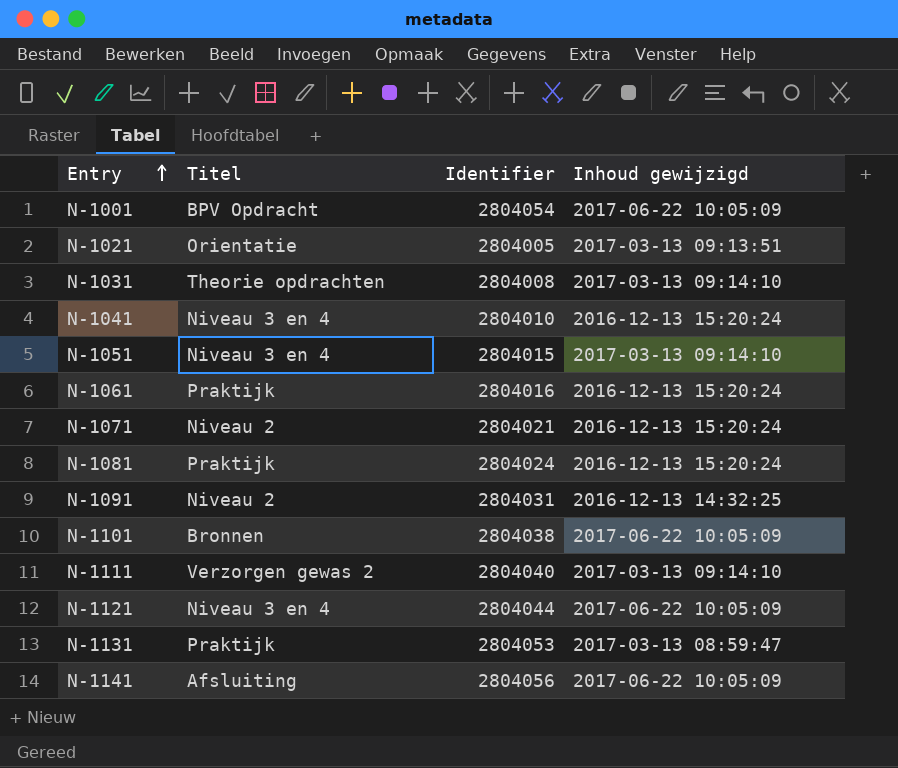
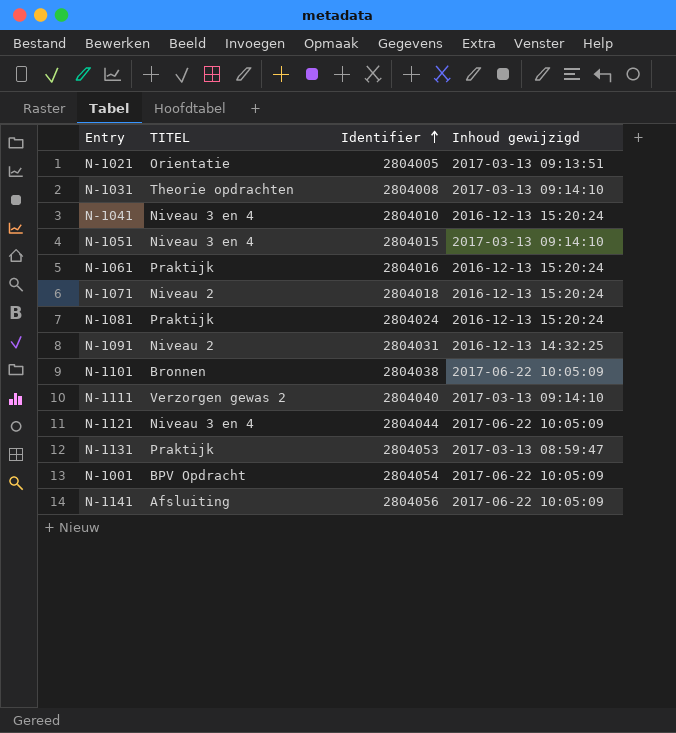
row order: Entry ascending -> Identifier ascending
column name: Titel -> TITEL
N-1071 | Identifier: 2804021 -> 2804018

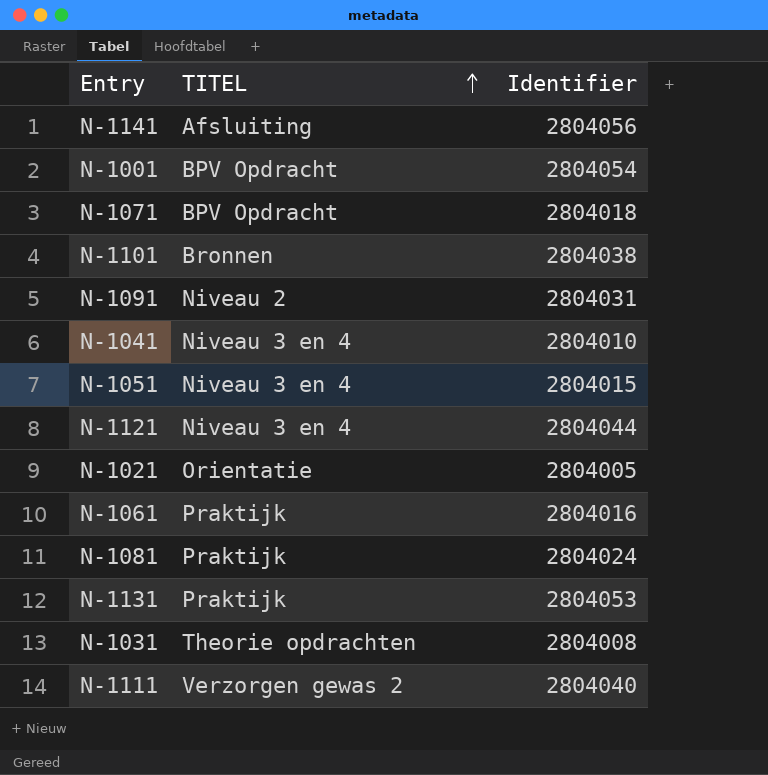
row order: Identifier ascending -> TITEL ascending
column Inhoud gewijzigd | position: 4 -> none
N-1071 | TITEL: Niveau 2 -> BPV Opdracht

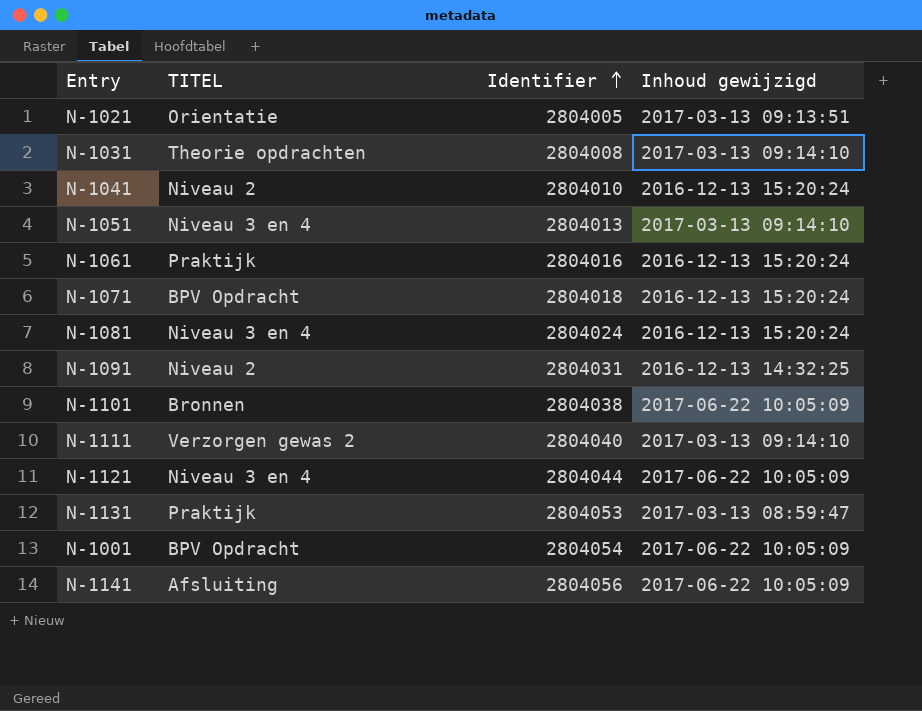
row order: TITEL ascending -> Identifier ascending
column Inhoud gewijzigd | position: none -> 4
N-1041 | TITEL: Niveau 3 en 4 -> Niveau 2
N-1051 | Identifier: 2804015 -> 2804013
N-1081 | TITEL: Praktijk -> Niveau 3 en 4

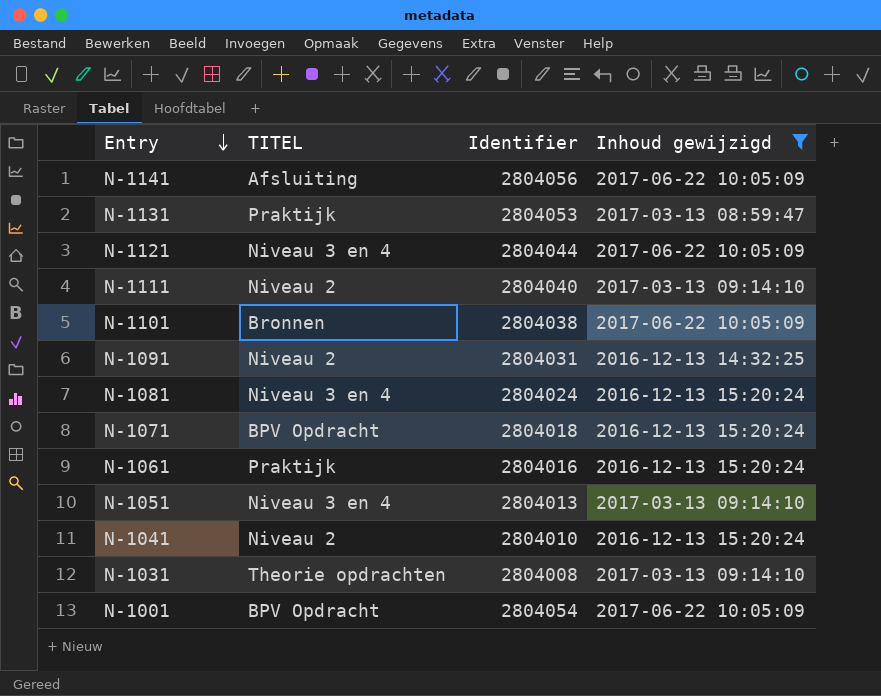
filter: none -> Inhoud gewijzigd != 2017-03-13 09:13:51
row order: Identifier ascending -> Entry descending
N-1111 | TITEL: Verzorgen gewas 2 -> Niveau 2

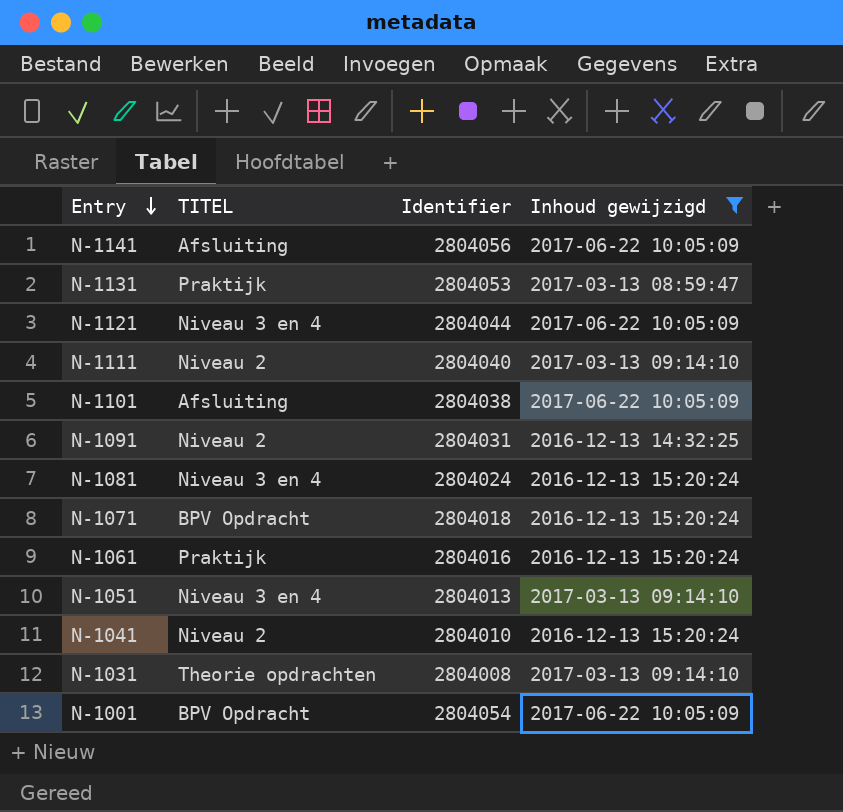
N-1101 | TITEL: Bronnen -> Afsluiting

